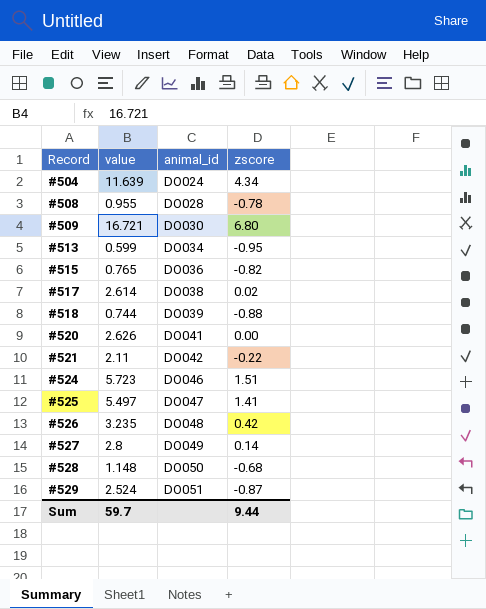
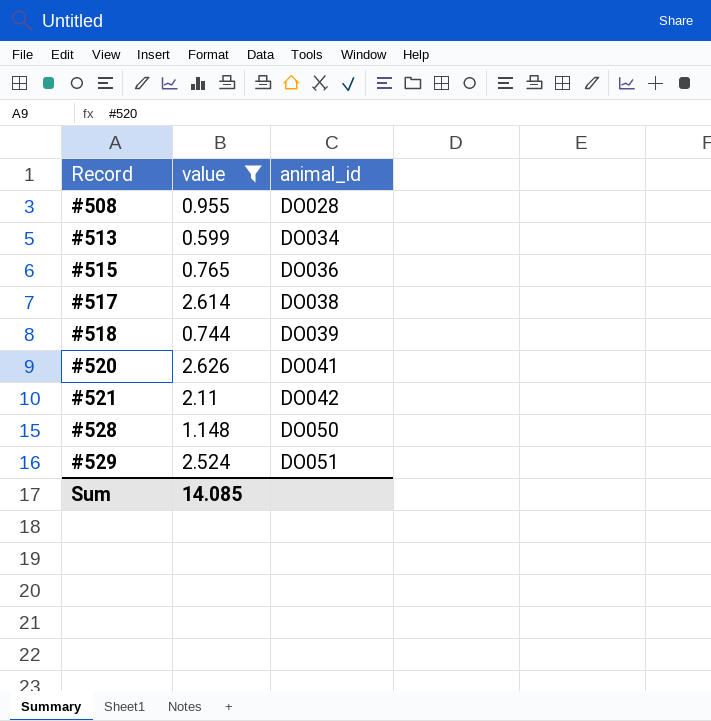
filter: none -> value <= 2.626
column zscore | position: 4 -> none
Sum | value: 59.7 -> 14.085

